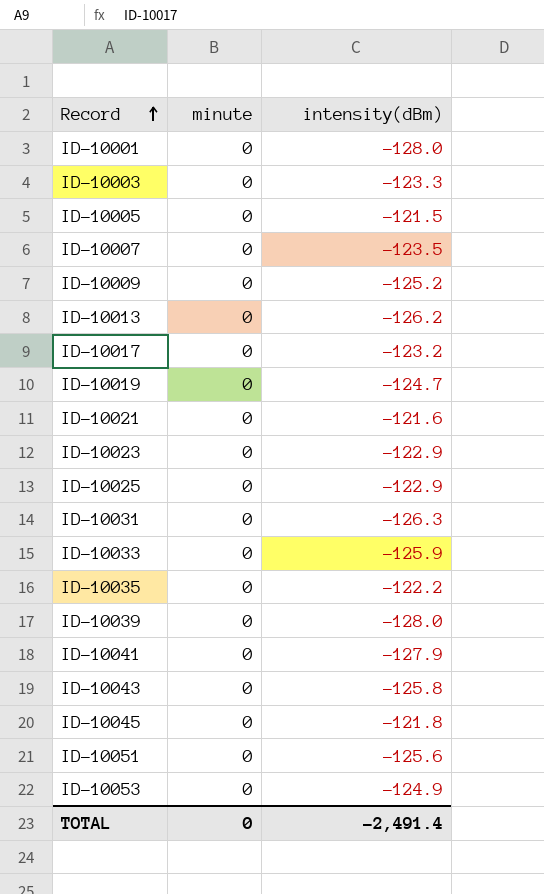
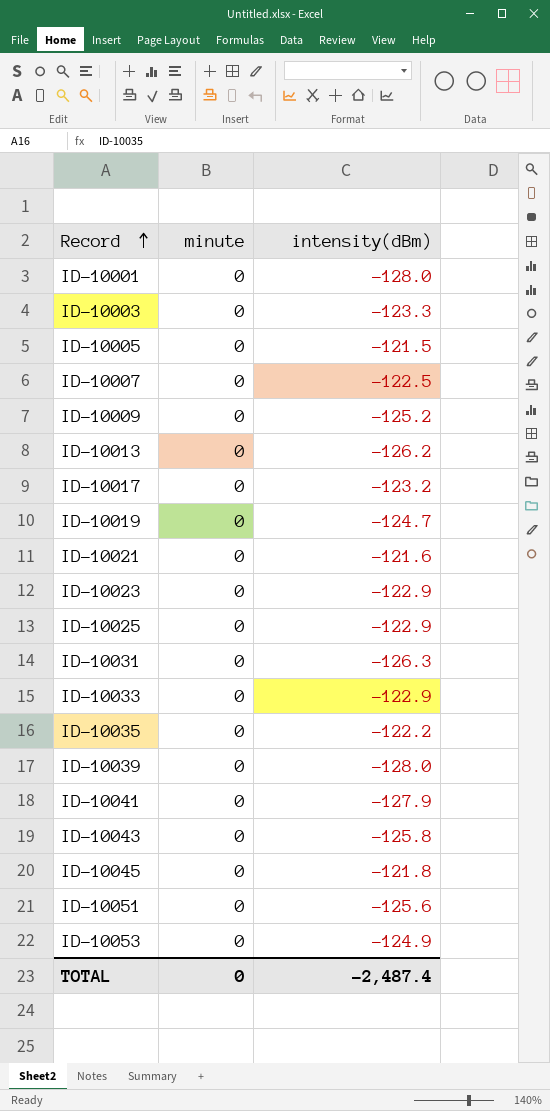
ID-10007 | intensity(dBm): -123.5 -> -122.5
ID-10033 | intensity(dBm): -125.9 -> -122.9
TOTAL | intensity(dBm): -2,491.4 -> -2,487.4

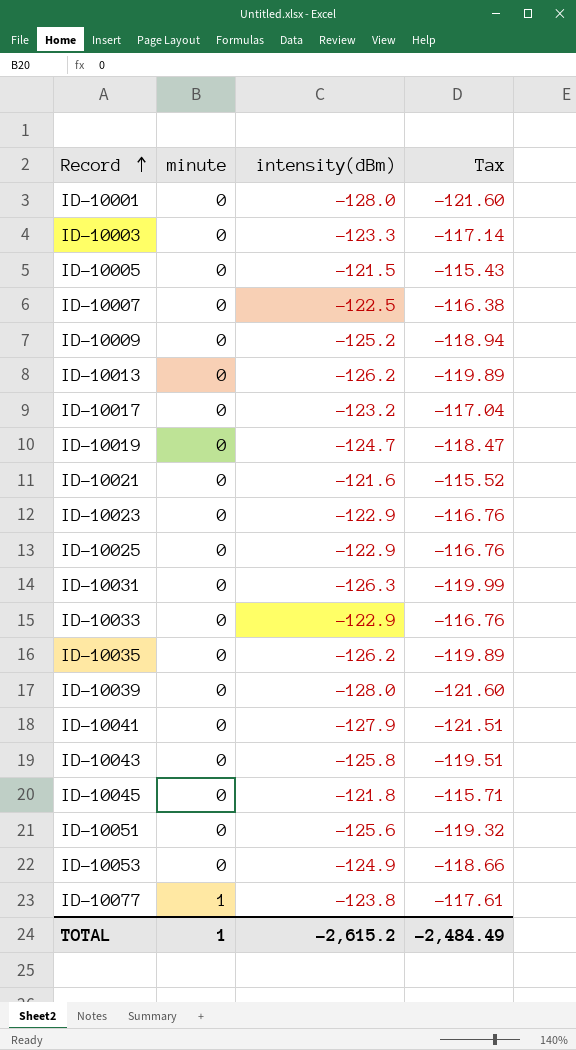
column Tax | formula: none -> [intensity(dBm)] * 0.95
ID-10035 | intensity(dBm): -122.2 -> -126.2
row ID-10077: none -> 1 | -123.8 | -117.61
TOTAL | minute: 0 -> 1
TOTAL | intensity(dBm): -2,487.4 -> -2,615.2

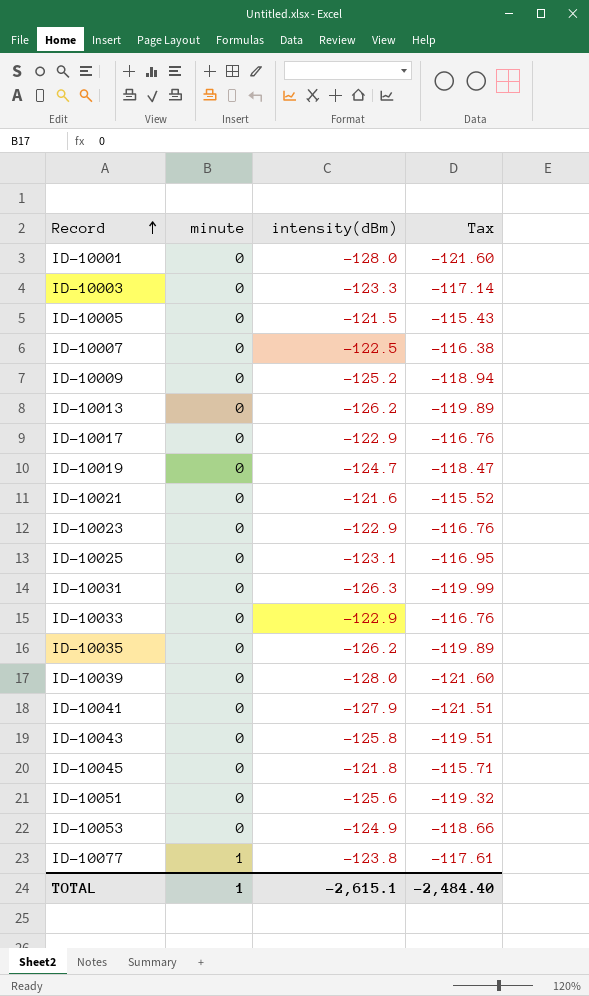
ID-10017 | intensity(dBm): -123.2 -> -122.9
ID-10017 | Tax: -117.04 -> -116.76
ID-10025 | intensity(dBm): -122.9 -> -123.1
ID-10025 | Tax: -116.76 -> -116.95
TOTAL | intensity(dBm): -2,615.2 -> -2,615.1
TOTAL | Tax: -2,484.49 -> -2,484.40

